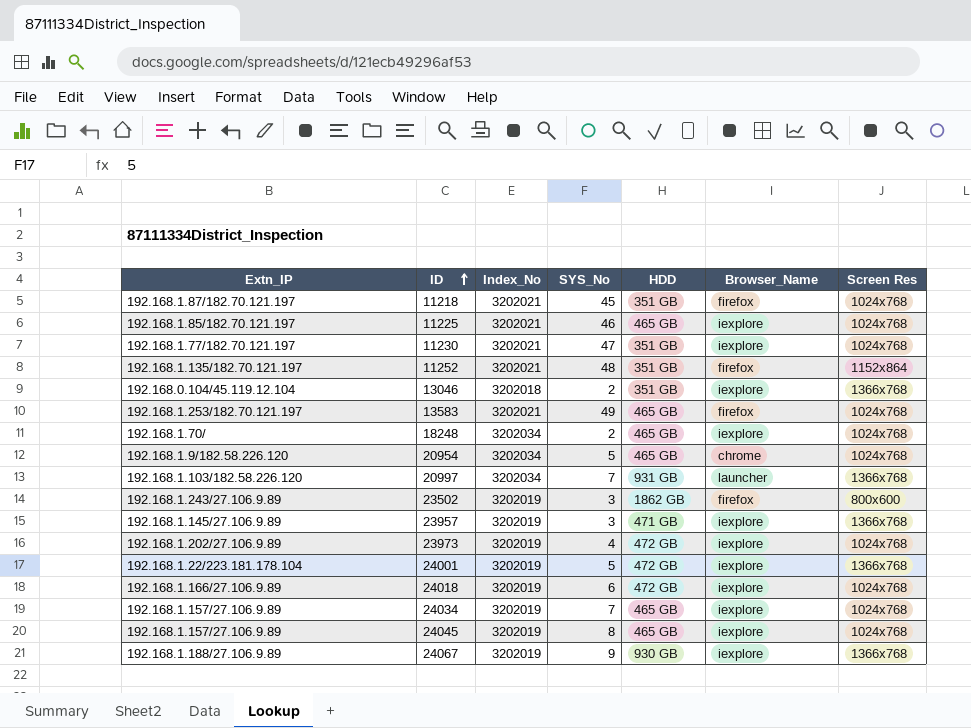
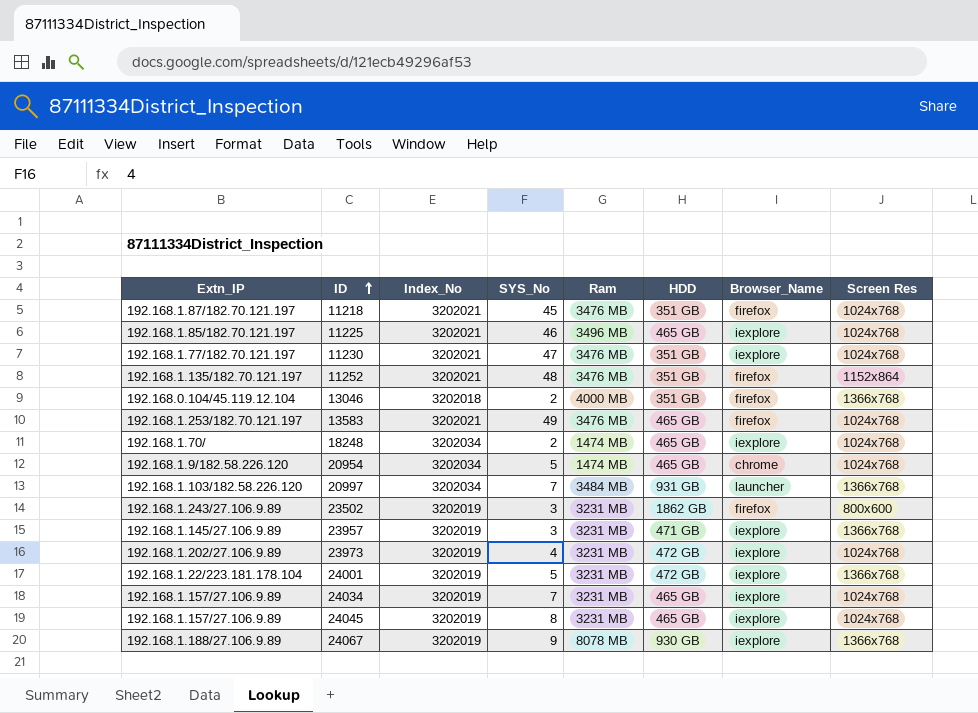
column Ram | position: none -> 5
row 24018: 192.168.1.166/27.106.9.89 | 3202019 | 6 | 472 GB | iexplore | 1024x768 -> none
13046 | Browser_Name: iexplore -> firefox

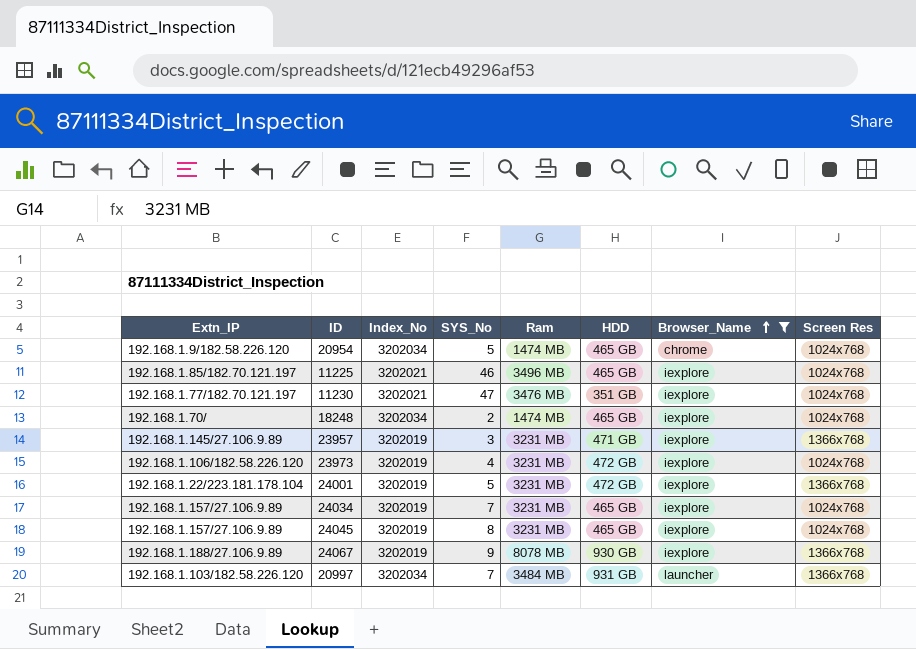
filter: none -> Browser_Name != firefox
row order: ID ascending -> Browser_Name ascending
23973 | Extn_IP: 192.168.1.202/27.106.9.89 -> 192.168.1.106/182.58.226.120

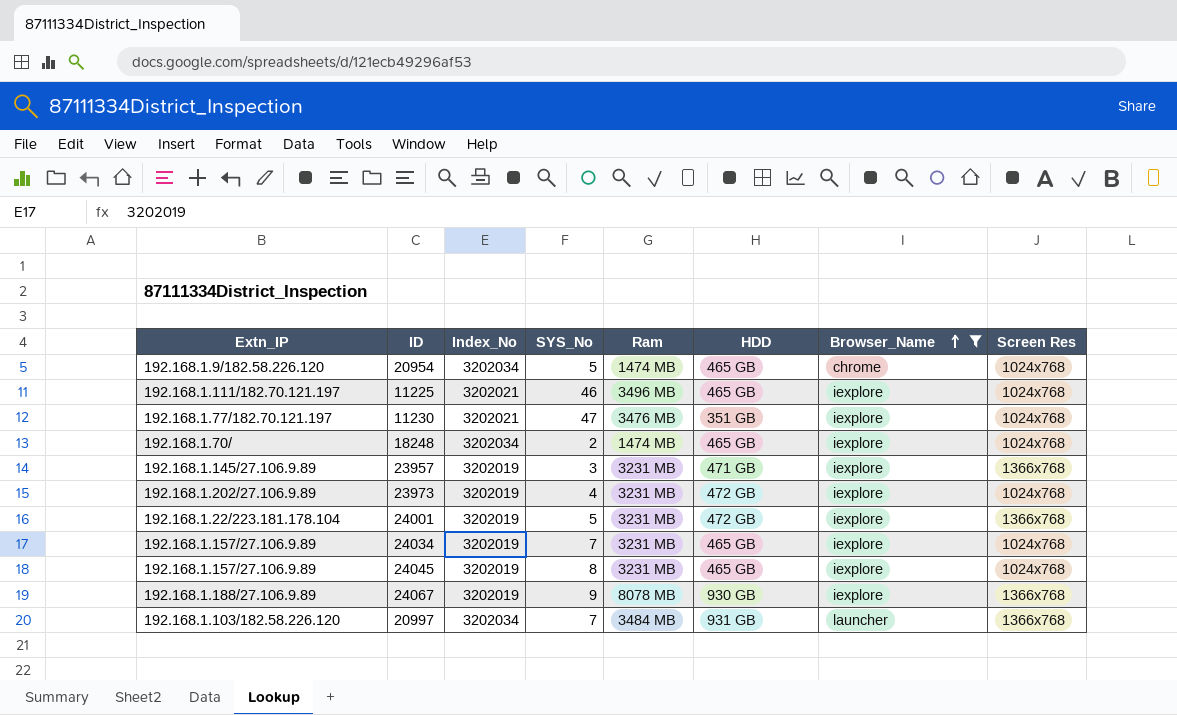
11225 | Extn_IP: 192.168.1.85/182.70.121.197 -> 192.168.1.111/182.70.121.197
23973 | Extn_IP: 192.168.1.106/182.58.226.120 -> 192.168.1.202/27.106.9.89

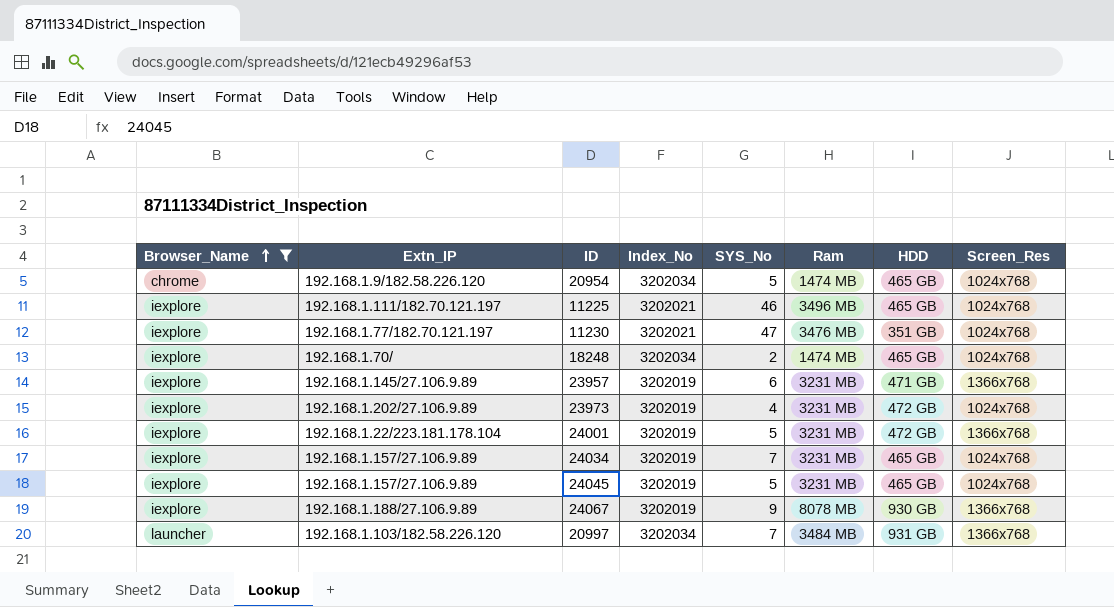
column Browser_Name | position: 7 -> 1
column name: Screen Res -> Screen_Res
23957 | SYS_No: 3 -> 6
24045 | SYS_No: 8 -> 5

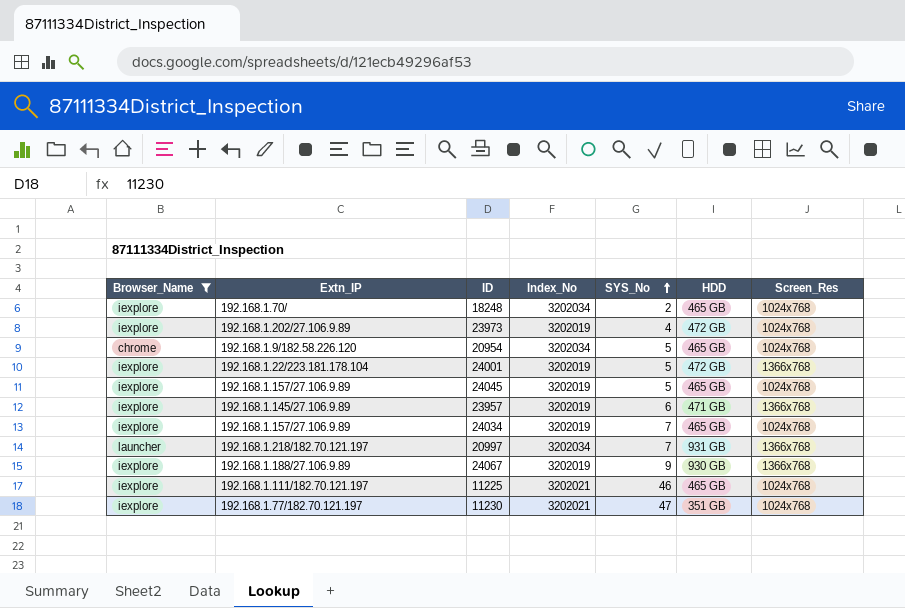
row order: Browser_Name ascending -> SYS_No ascending
column Ram | position: 6 -> none
20997 | Extn_IP: 192.168.1.103/182.58.226.120 -> 192.168.1.218/182.70.121.197

